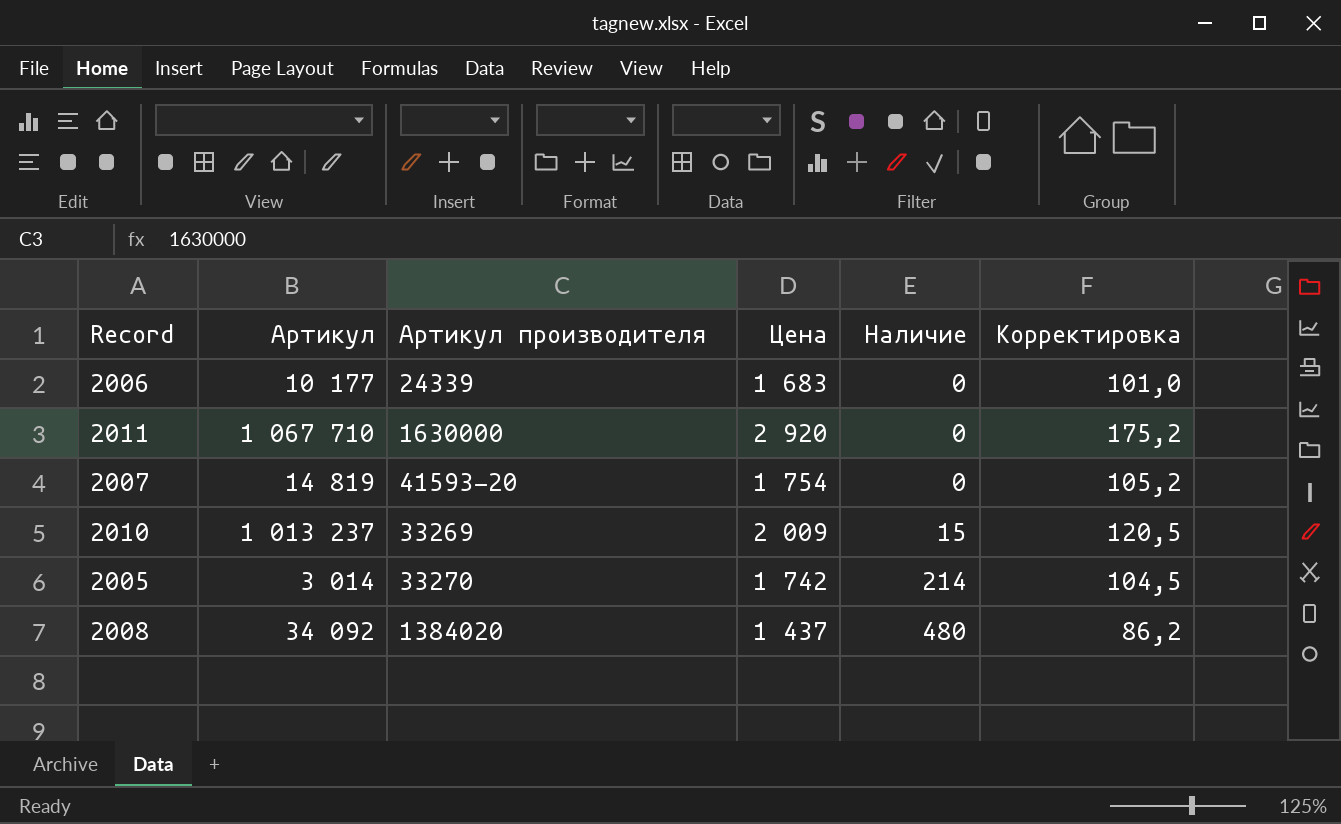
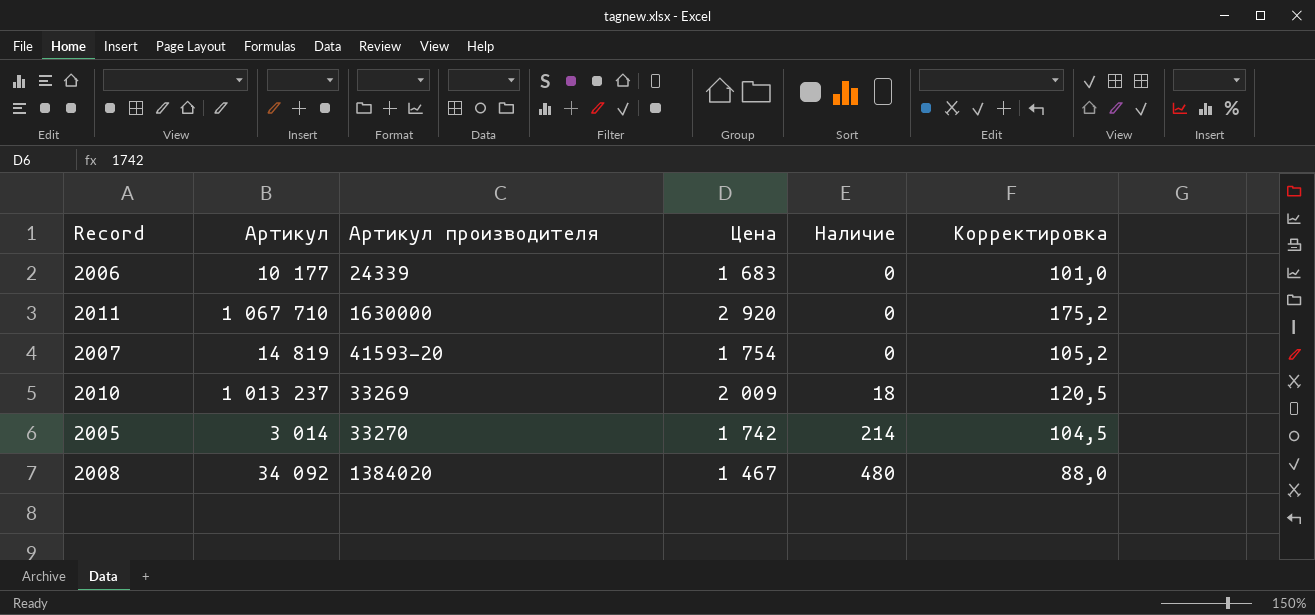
2010 | Наличие: 15 -> 18
2008 | Цена: 1 437 -> 1 467
2008 | Корректировка: 86,2 -> 88,0

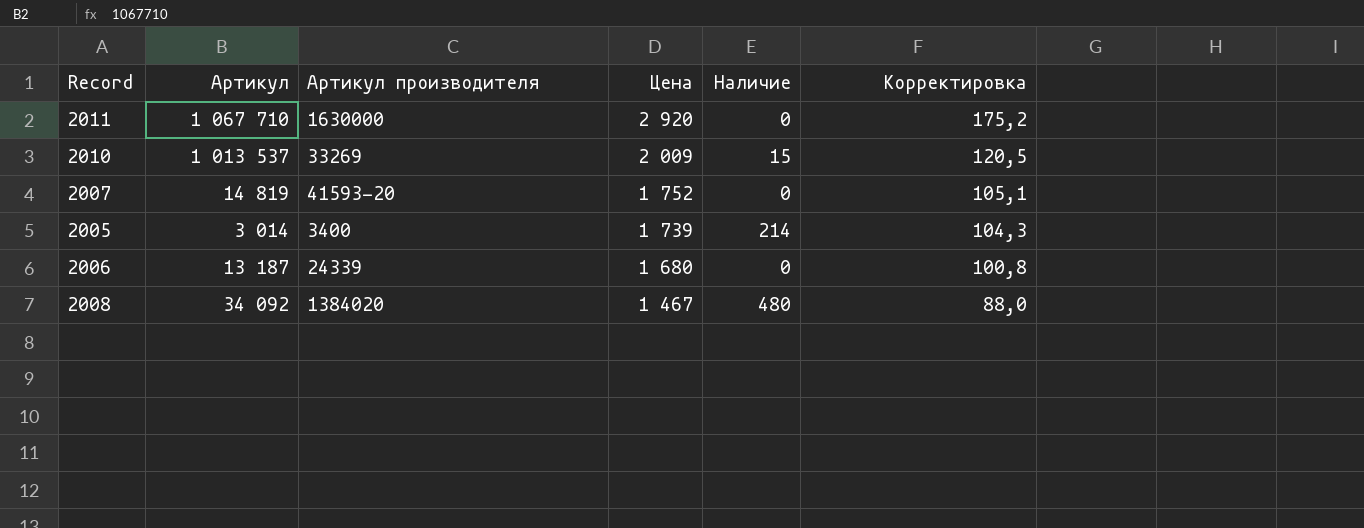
row order: Наличие ascending -> Цена descending
2010 | Артикул: 1 013 237 -> 1 013 537
2010 | Наличие: 18 -> 15
2007 | Цена: 1 754 -> 1 752
2007 | Корректировка: 105,2 -> 105,1
2005 | Артикул производителя: 33270 -> 3400
2005 | Цена: 1 742 -> 1 739
2005 | Корректировка: 104,5 -> 104,3
2006 | Артикул: 10 177 -> 13 187
2006 | Цена: 1 683 -> 1 680
2006 | Корректировка: 101,0 -> 100,8

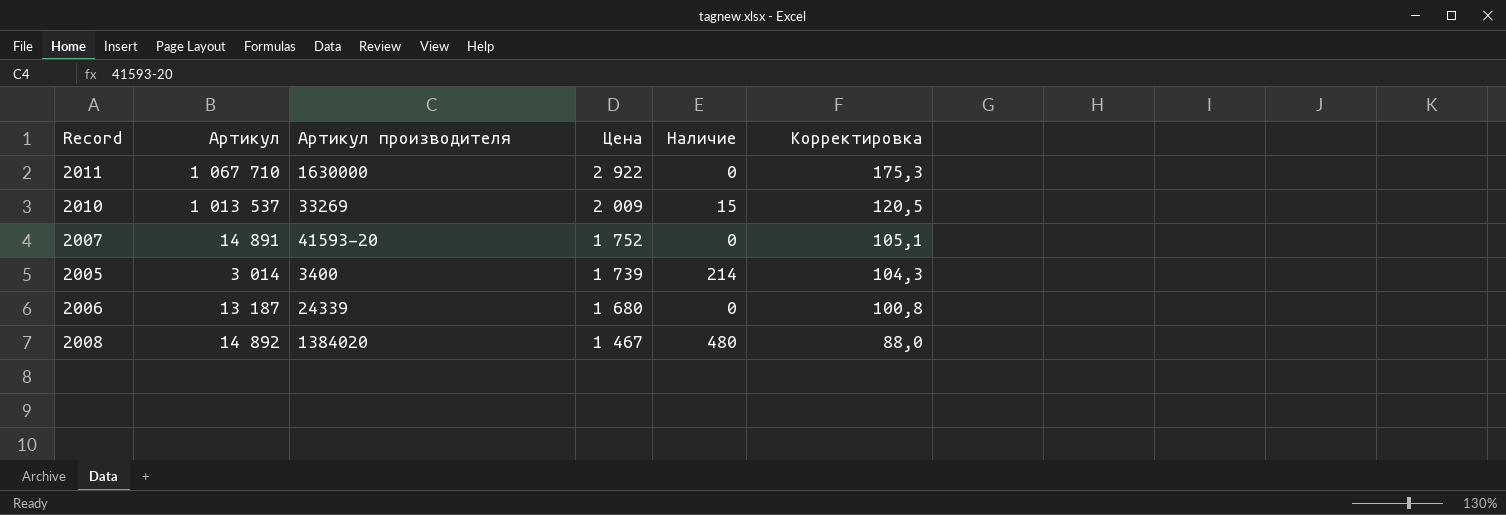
2011 | Цена: 2 920 -> 2 922
2011 | Корректировка: 175,2 -> 175,3
2007 | Артикул: 14 819 -> 14 891
2008 | Артикул: 34 092 -> 14 892

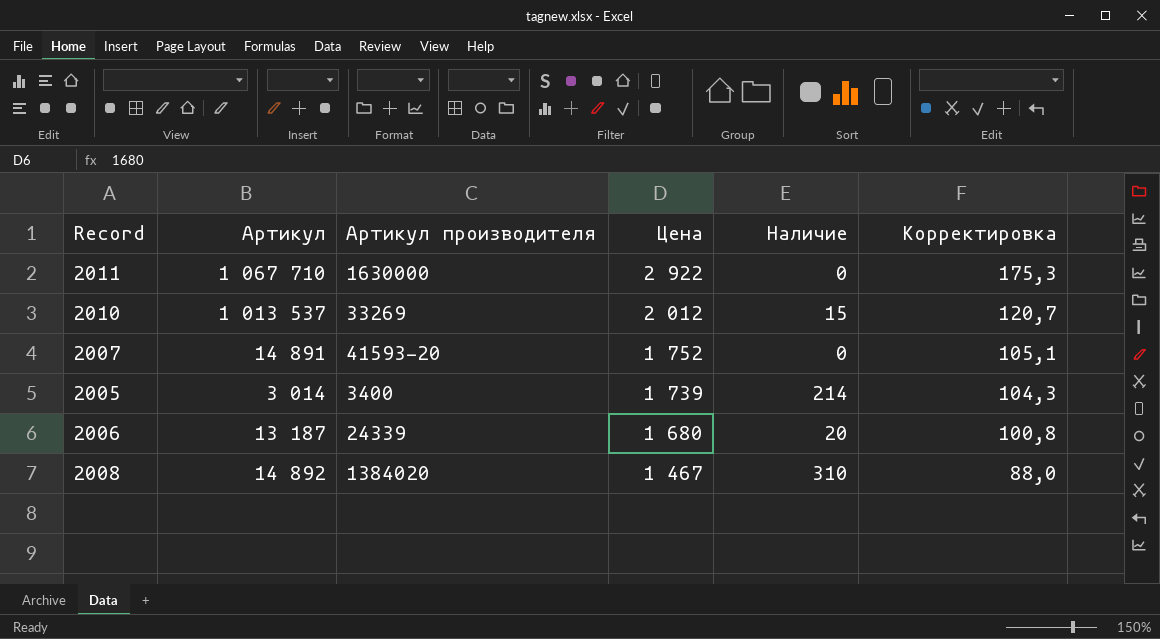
2010 | Цена: 2 009 -> 2 012
2010 | Корректировка: 120,5 -> 120,7
2006 | Наличие: 0 -> 20
2008 | Наличие: 480 -> 310

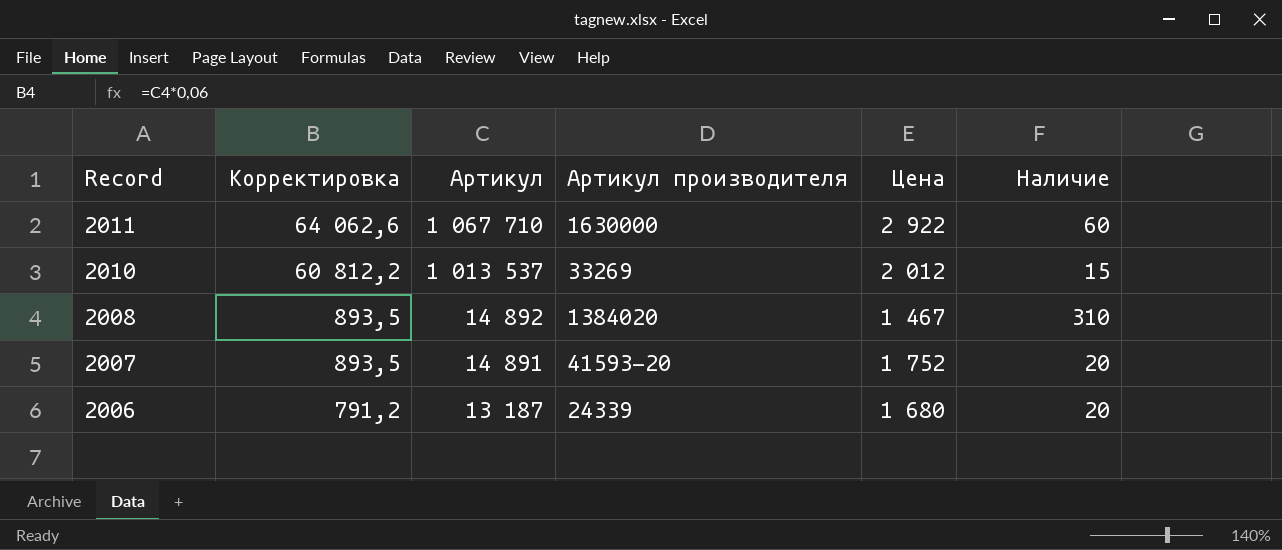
row order: Цена descending -> Record descending
column Корректировка | formula: [Цена] * 0,06 -> [Артикул] * 0,06
column Корректировка | position: 6 -> 2
row 2005: 3 014 | 3400 | 1 739 | 214 | 104,3 -> none
2011 | Наличие: 0 -> 60
2007 | Наличие: 0 -> 20

